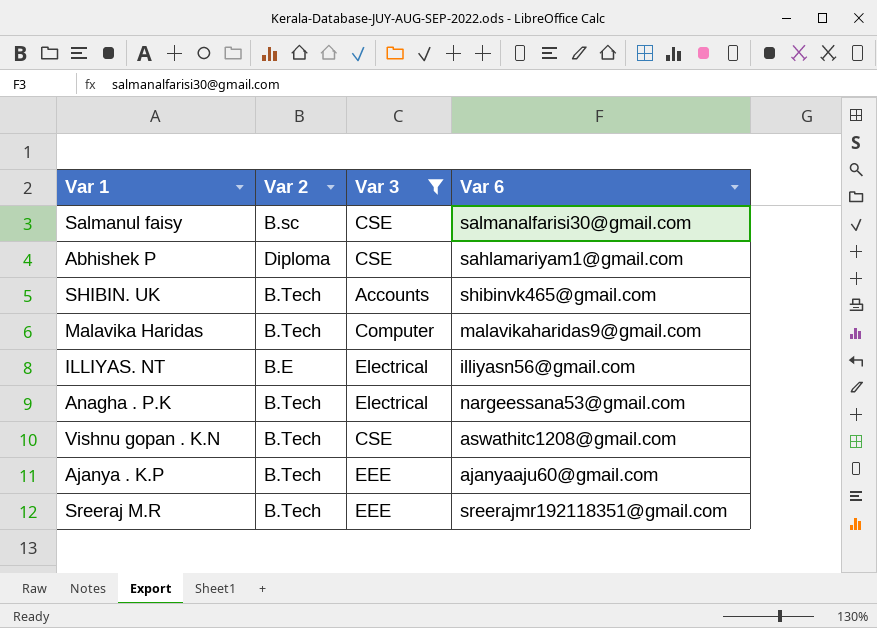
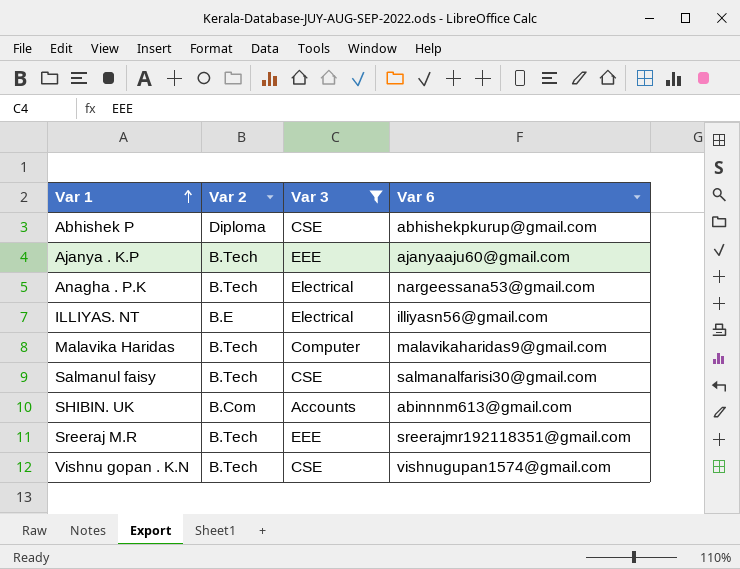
row order: none -> Var 1 ascending
Abhishek P | Var 6: sahlamariyam1@gmail.com -> abhishekpkurup@gmail.com
Salmanul faisy | Var 2: B.sc -> B.Tech
SHIBIN. UK | Var 2: B.Tech -> B.Com
SHIBIN. UK | Var 6: shibinvk465@gmail.com -> abinnnm613@gmail.com
Vishnu gopan . K.N | Var 6: aswathitc1208@gmail.com -> vishnugupan1574@gmail.com

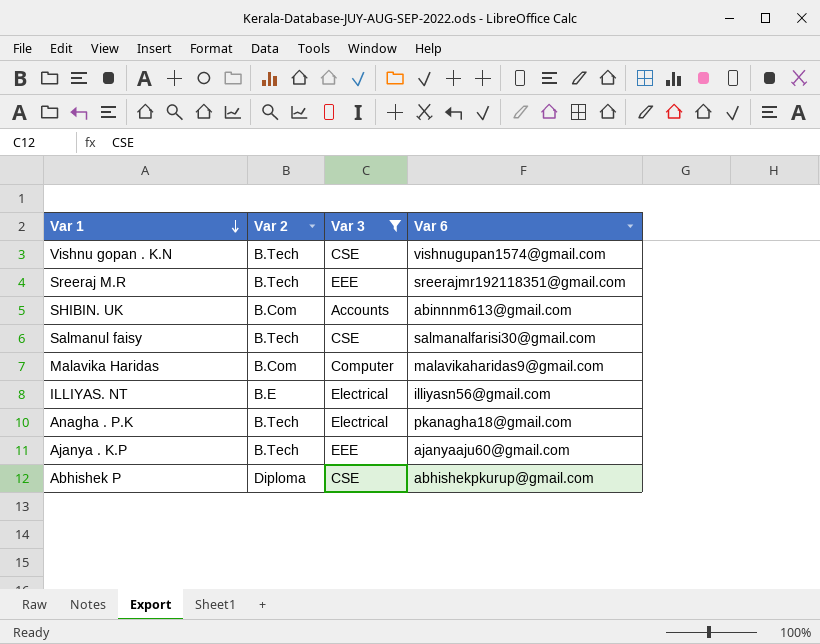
row order: Var 1 ascending -> Var 1 descending
Malavika Haridas | Var 2: B.Tech -> B.Com
Anagha . P.K | Var 6: nargeessana53@gmail.com -> pkanagha18@gmail.com

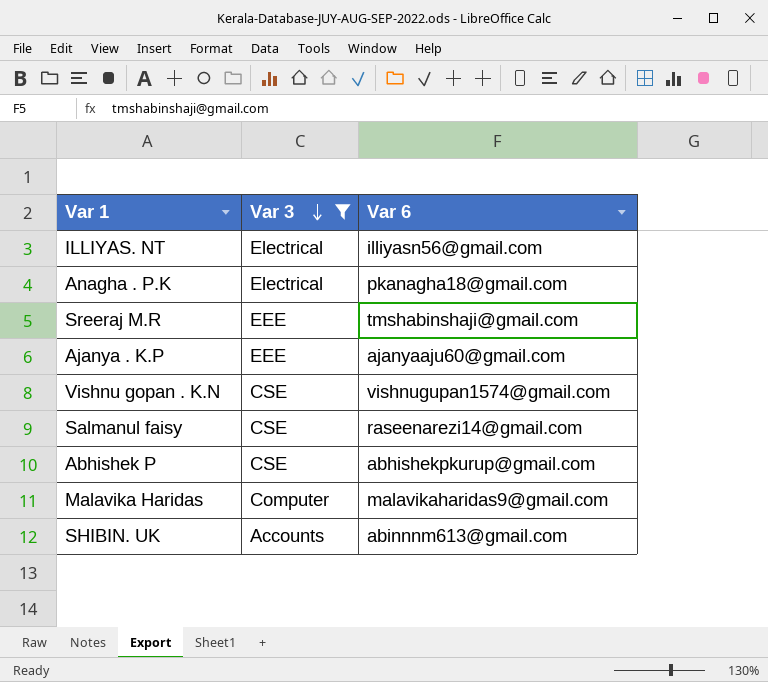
row order: Var 1 descending -> Var 3 descending
column Var 2 | position: 2 -> none
Sreeraj M.R | Var 6: sreerajmr192118351@gmail.com -> tmshabinshaji@gmail.com
Salmanul faisy | Var 6: salmanalfarisi30@gmail.com -> raseenarezi14@gmail.com

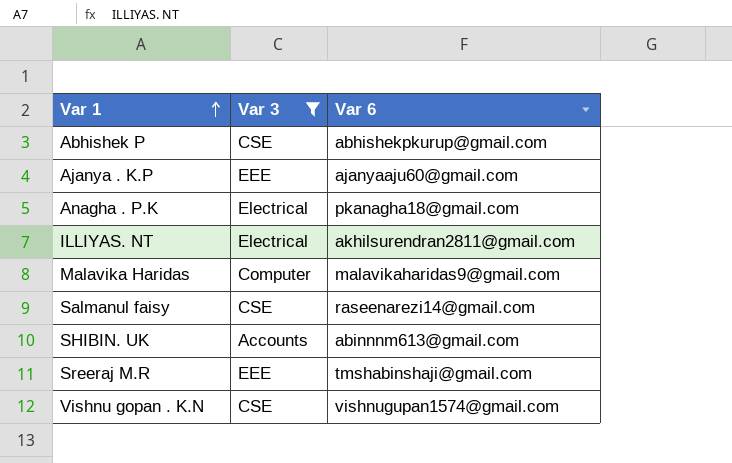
row order: Var 3 descending -> Var 1 ascending
ILLIYAS. NT | Var 6: illiyasn56@gmail.com -> akhilsurendran2811@gmail.com

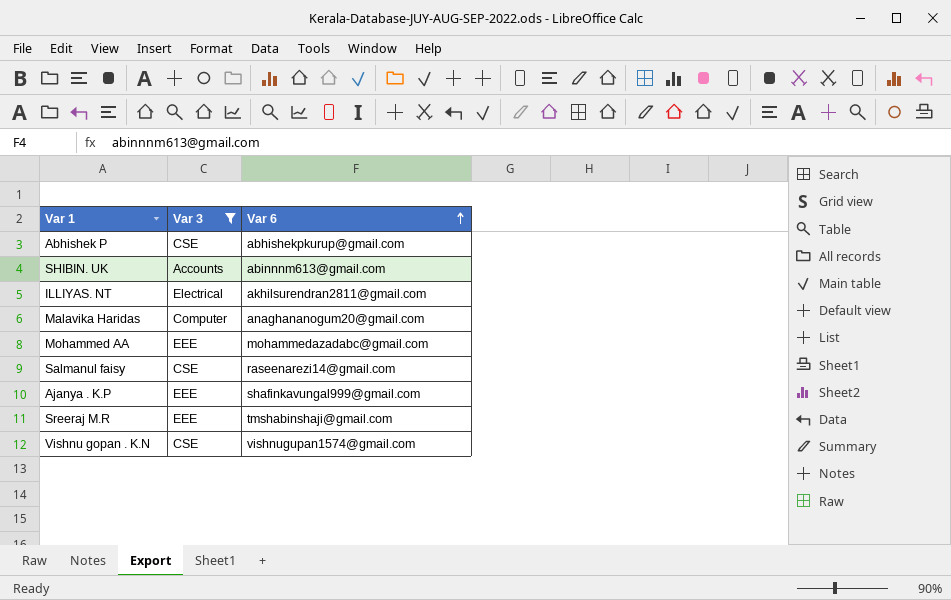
row order: Var 1 ascending -> Var 6 ascending
row Anagha . P.K: Electrical | pkanagha18@gmail.com -> none
Malavika Haridas | Var 6: malavikaharidas9@gmail.com -> anaghananogum20@gmail.com
row Mohammed AA: none -> EEE | mohammedazadabc@gmail.com
Ajanya . K.P | Var 6: ajanyaaju60@gmail.com -> shafinkavungal999@gmail.com

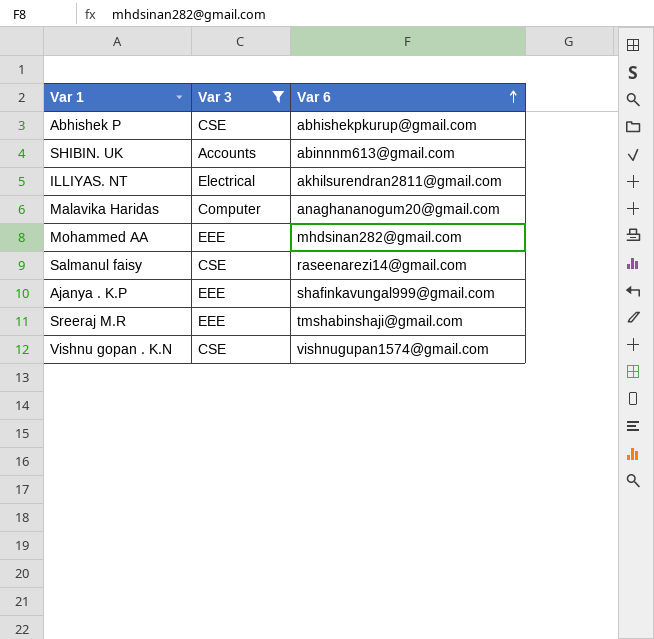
Mohammed AA | Var 6: mohammedazadabc@gmail.com -> mhdsinan282@gmail.com

